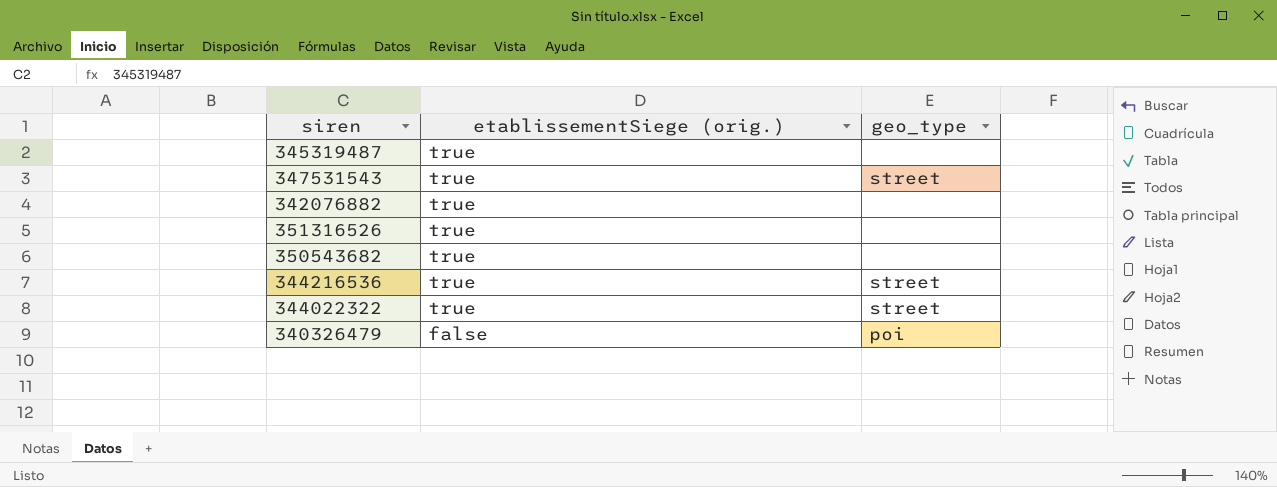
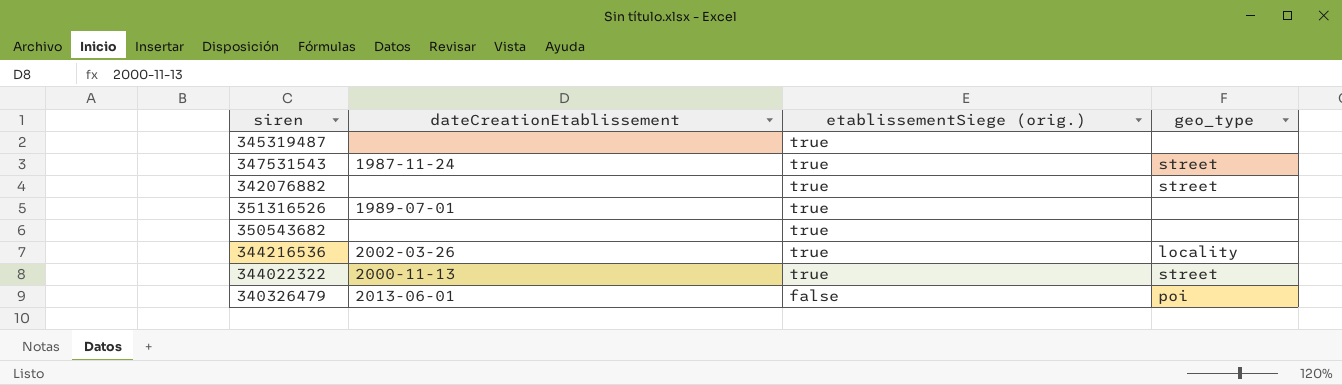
column dateCreationEtablissement | position: none -> 2
342076882 | geo_type: none -> street
344216536 | geo_type: street -> locality

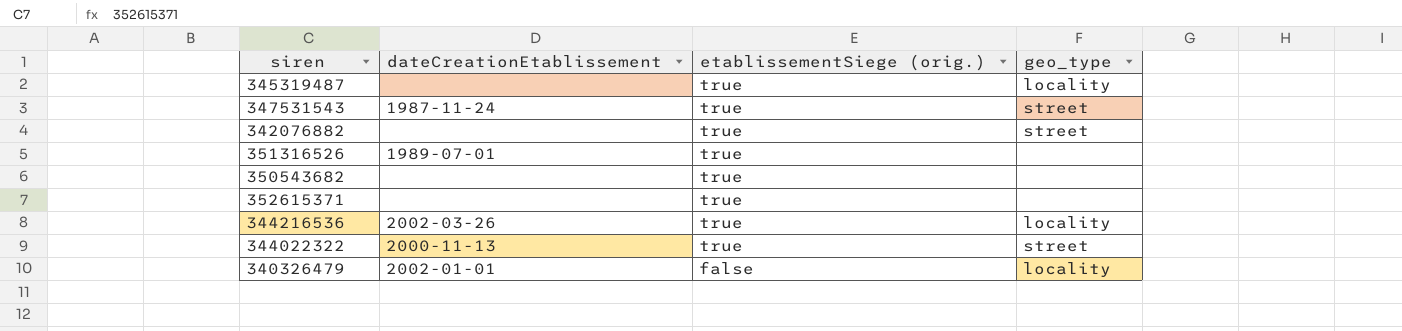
345319487 | geo_type: none -> locality
row 352615371: none -> none | true | none
340326479 | dateCreationEtablissement: 2013-06-01 -> 2002-01-01
340326479 | geo_type: poi -> locality

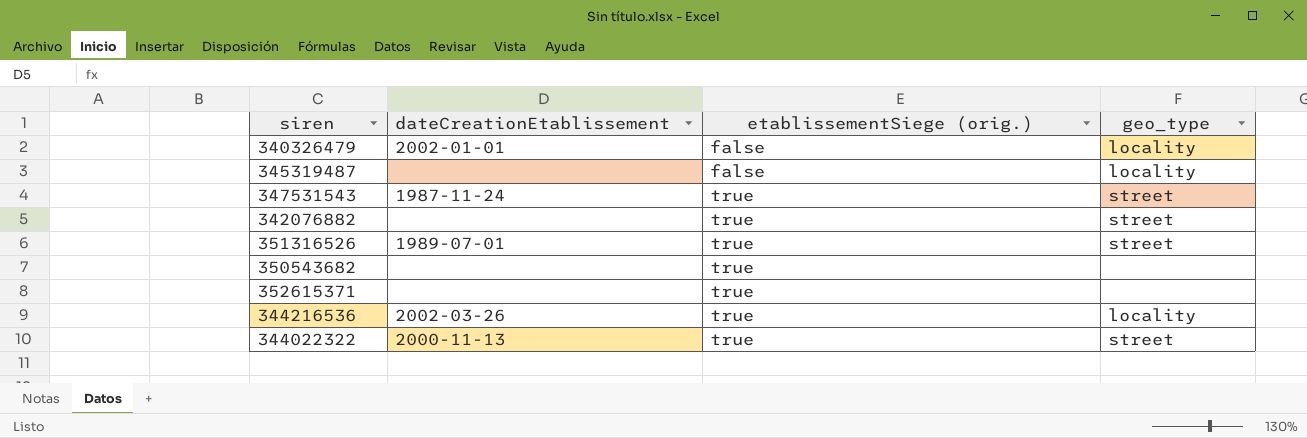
row order: etablissementSiege (orig.) descending -> etablissementSiege (orig.) ascending
345319487 | etablissementSiege (orig.): true -> false
351316526 | geo_type: none -> street

